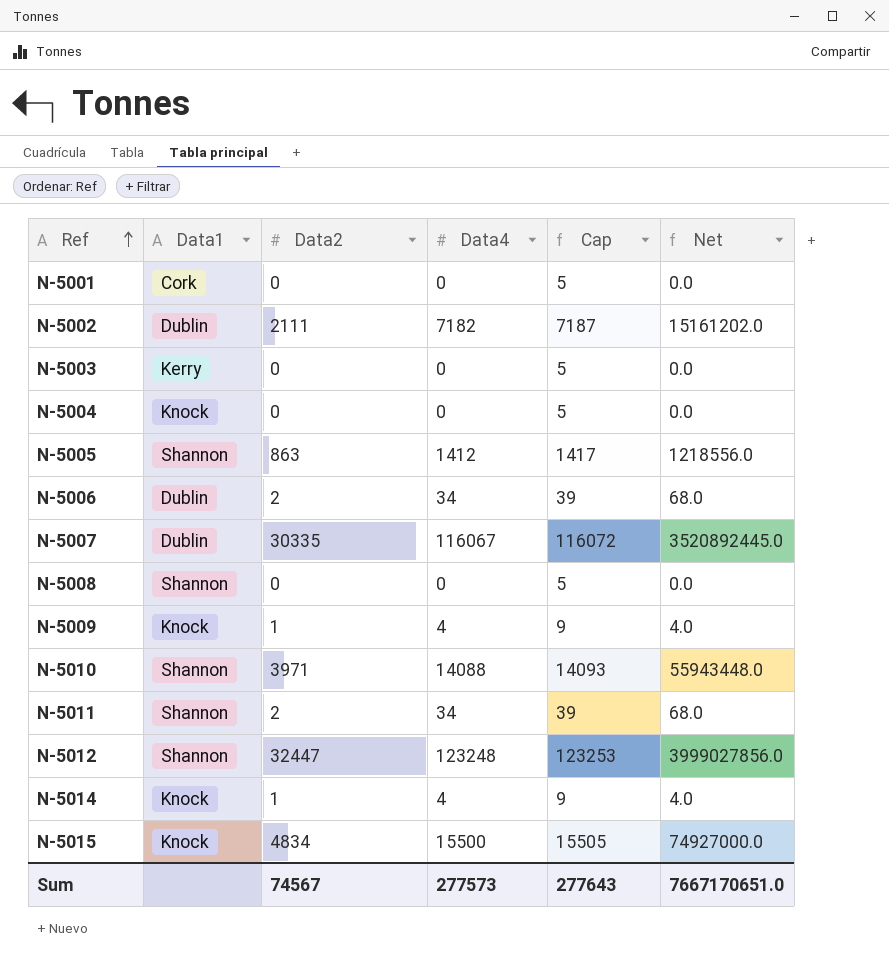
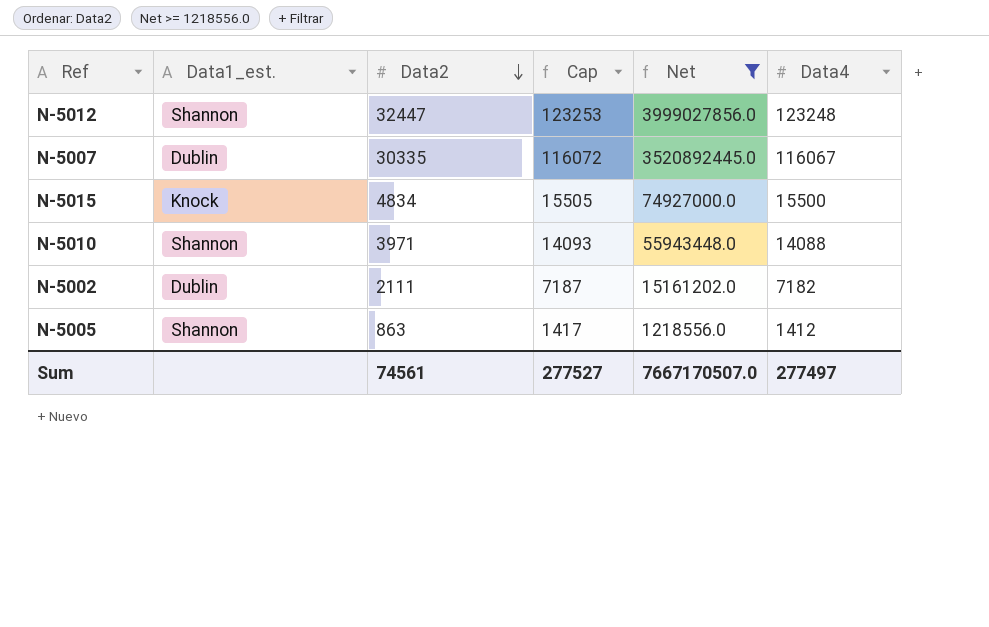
filter: none -> Net >= 1218556.0
row order: Ref ascending -> Data2 descending
column name: Data1 -> Data1_est.
column Data4 | position: 4 -> 6
Sum | Data2: 74567 -> 74561
Sum | Cap: 277643 -> 277527
Sum | Net: 7667170651.0 -> 7667170507.0
Sum | Data4: 277573 -> 277497

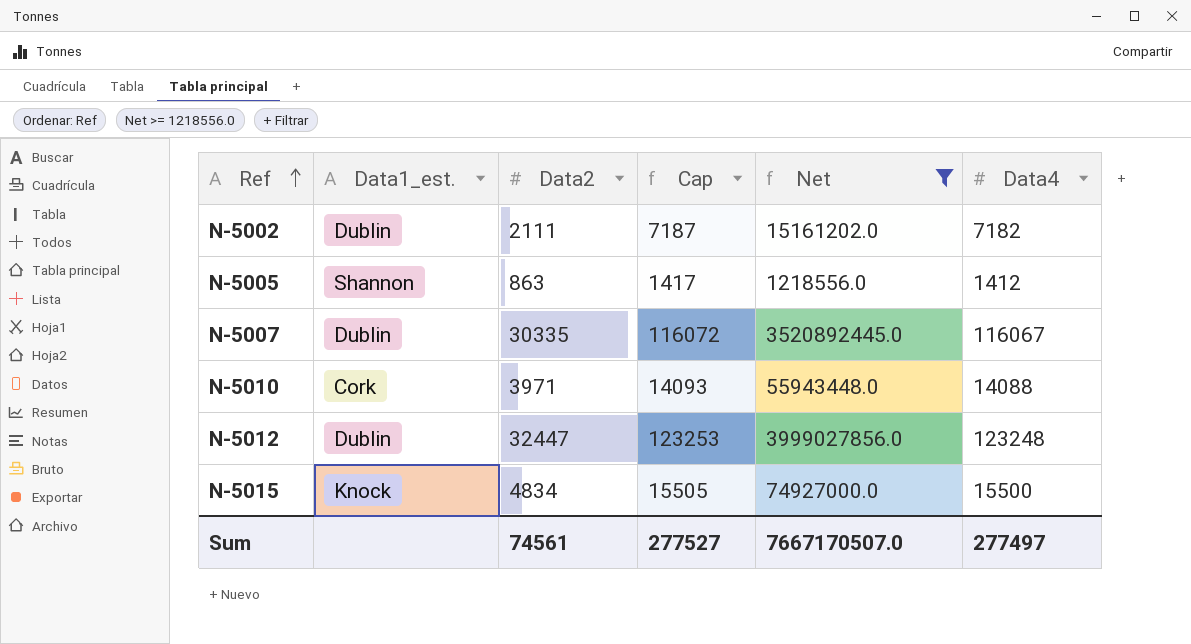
row order: Data2 descending -> Ref ascending
N-5010 | Data1_est.: Shannon -> Cork
N-5012 | Data1_est.: Shannon -> Dublin

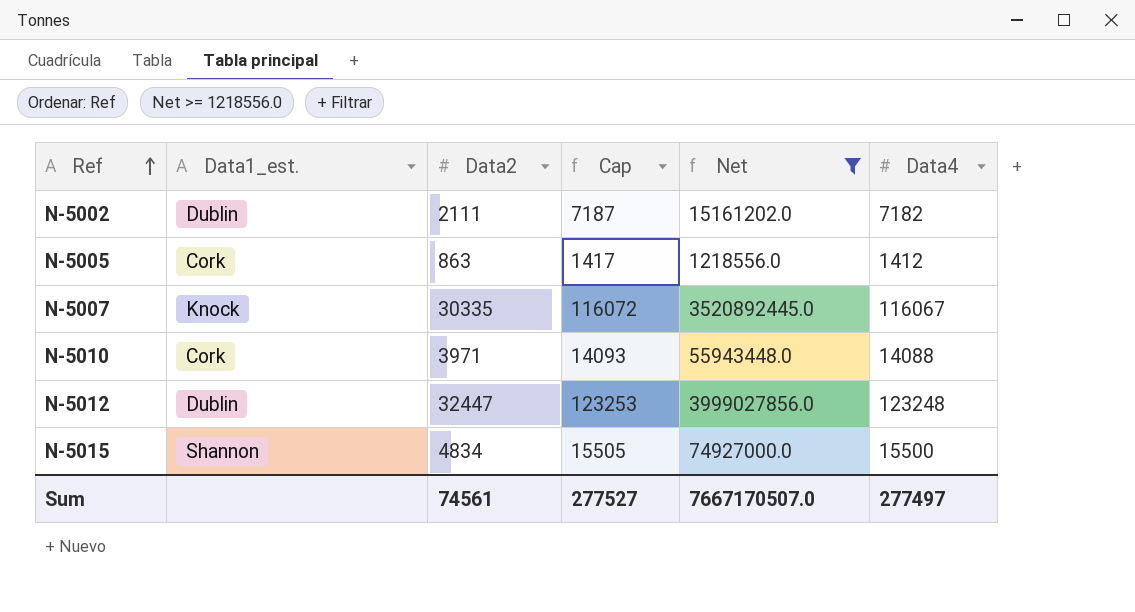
N-5005 | Data1_est.: Shannon -> Cork
N-5007 | Data1_est.: Dublin -> Knock
N-5015 | Data1_est.: Knock -> Shannon

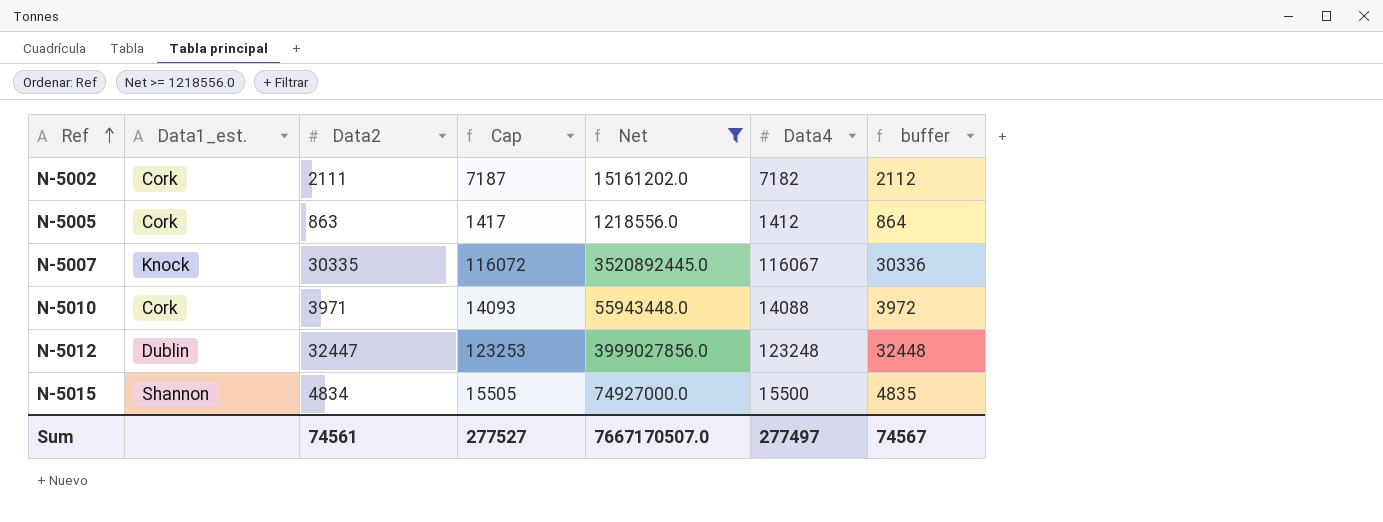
column buffer | formula: none -> [Data2] + 1
N-5002 | Data1_est.: Dublin -> Cork

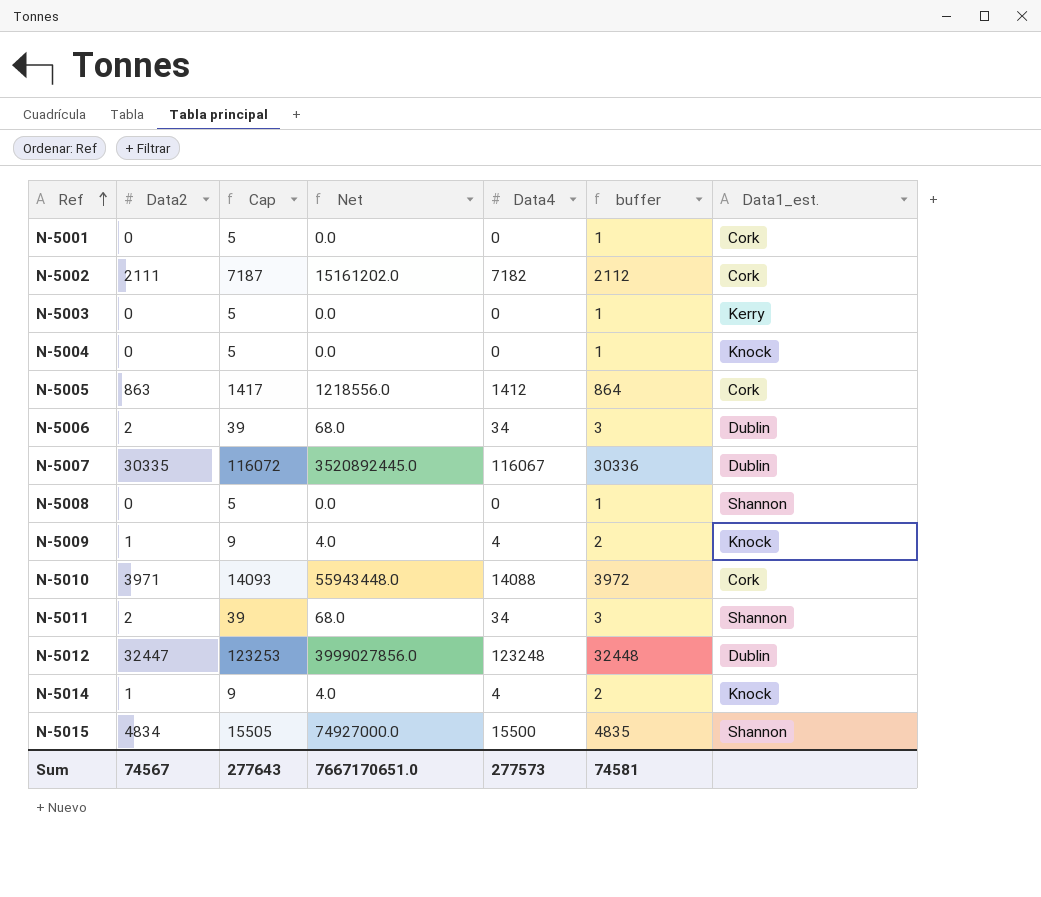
filter: Net >= 1218556.0 -> none
column Data1_est. | position: 2 -> 7
N-5007 | Data1_est.: Knock -> Dublin
Sum | Data2: 74561 -> 74567
Sum | Cap: 277527 -> 277643
Sum | Net: 7667170507.0 -> 7667170651.0
Sum | Data4: 277497 -> 277573
Sum | buffer: 74567 -> 74581

